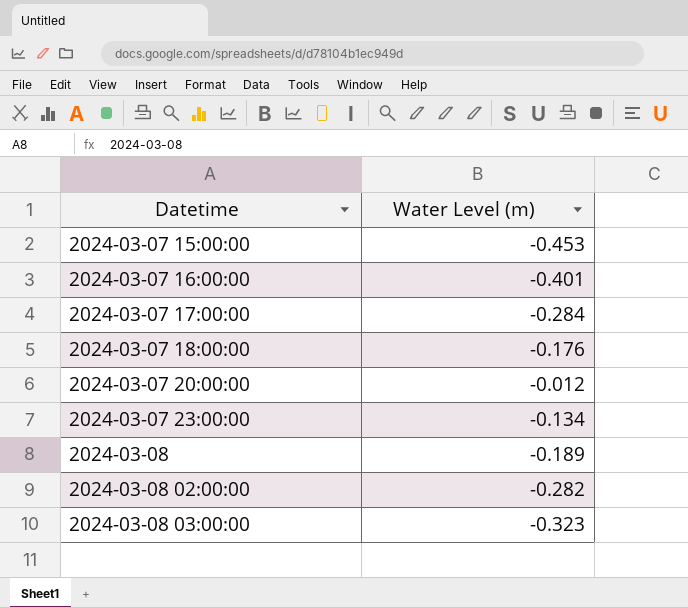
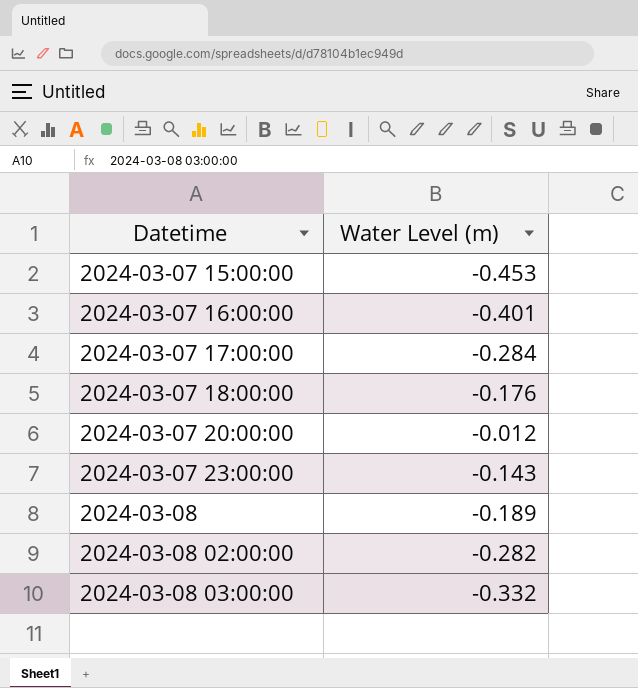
2024-03-07 23:00:00 | Water Level (m): -0.134 -> -0.143
2024-03-08 03:00:00 | Water Level (m): -0.323 -> -0.332

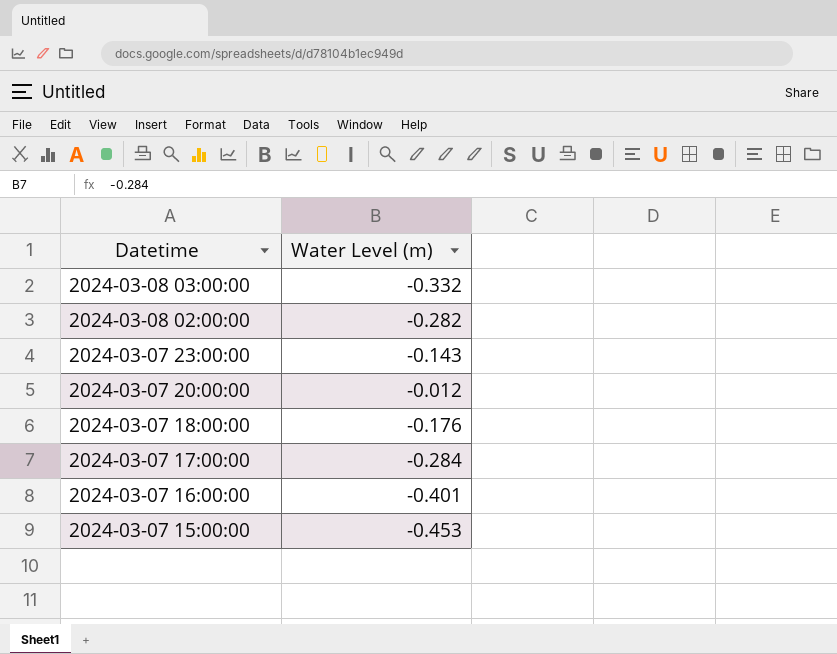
row order: Datetime ascending -> Datetime descending
row 2024-03-08: -0.189 -> none

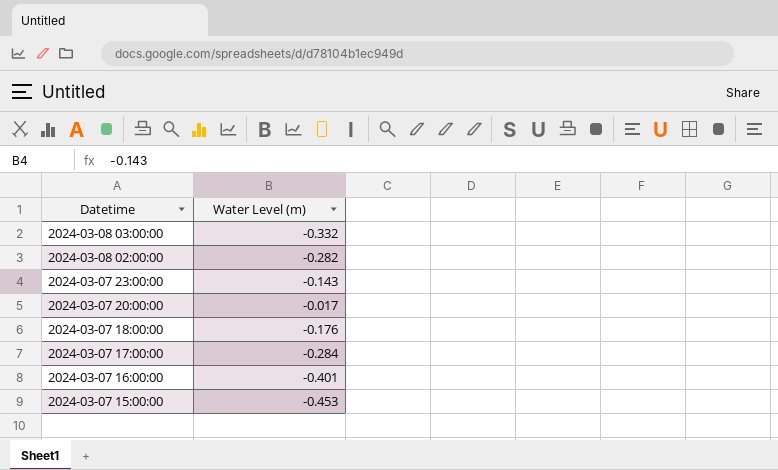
2024-03-07 20:00:00 | Water Level (m): -0.012 -> -0.017

